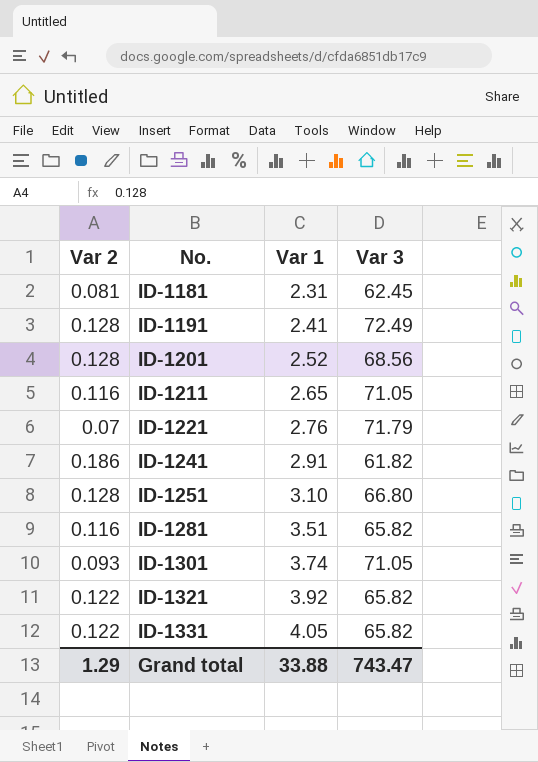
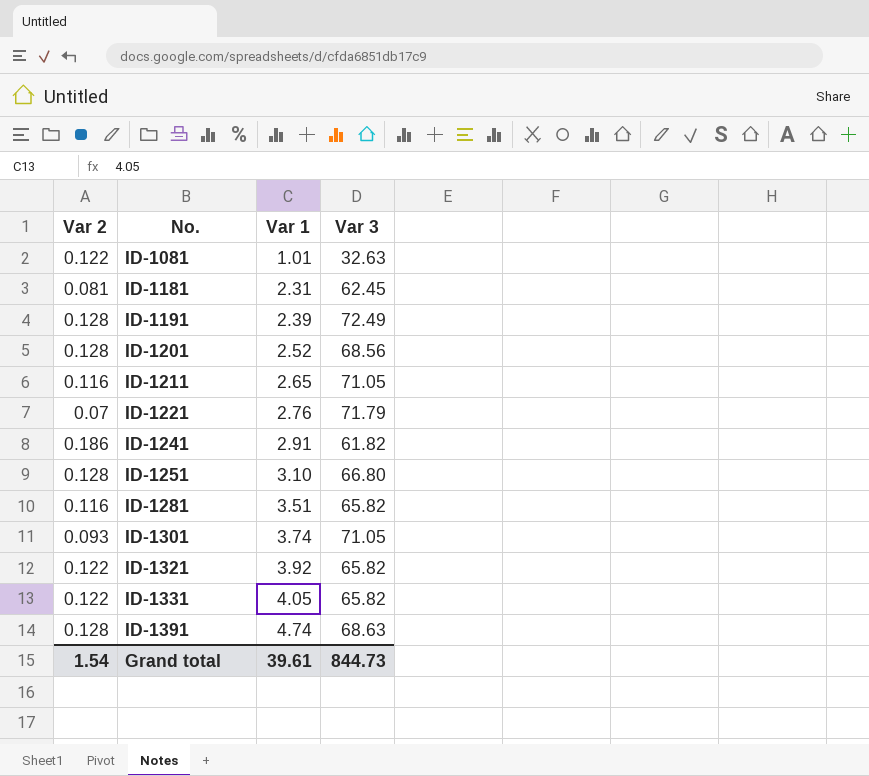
row ID-1081: none -> 0.122 | 1.01 | 32.63
ID-1191 | Var 1: 2.41 -> 2.39
row ID-1391: none -> 0.128 | 4.74 | 68.63
Grand total | Var 2: 1.29 -> 1.54
Grand total | Var 1: 33.88 -> 39.61
Grand total | Var 3: 743.47 -> 844.73

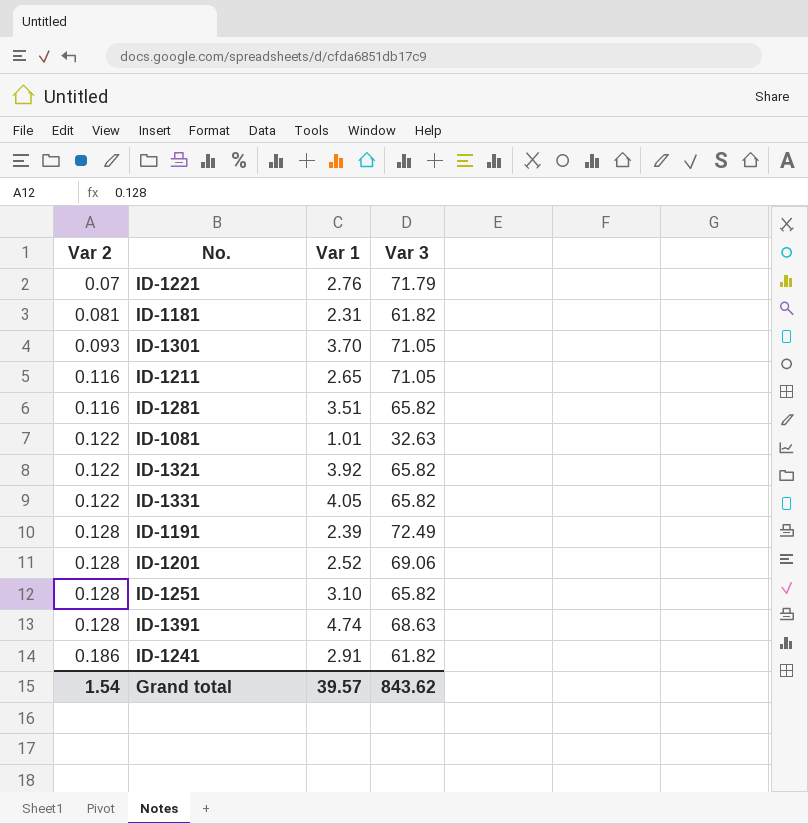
row order: No. ascending -> Var 2 ascending
ID-1181 | Var 3: 62.45 -> 61.82
ID-1301 | Var 1: 3.74 -> 3.70
ID-1201 | Var 3: 68.56 -> 69.06
ID-1251 | Var 3: 66.80 -> 65.82
Grand total | Var 1: 39.61 -> 39.57
Grand total | Var 3: 844.73 -> 843.62

